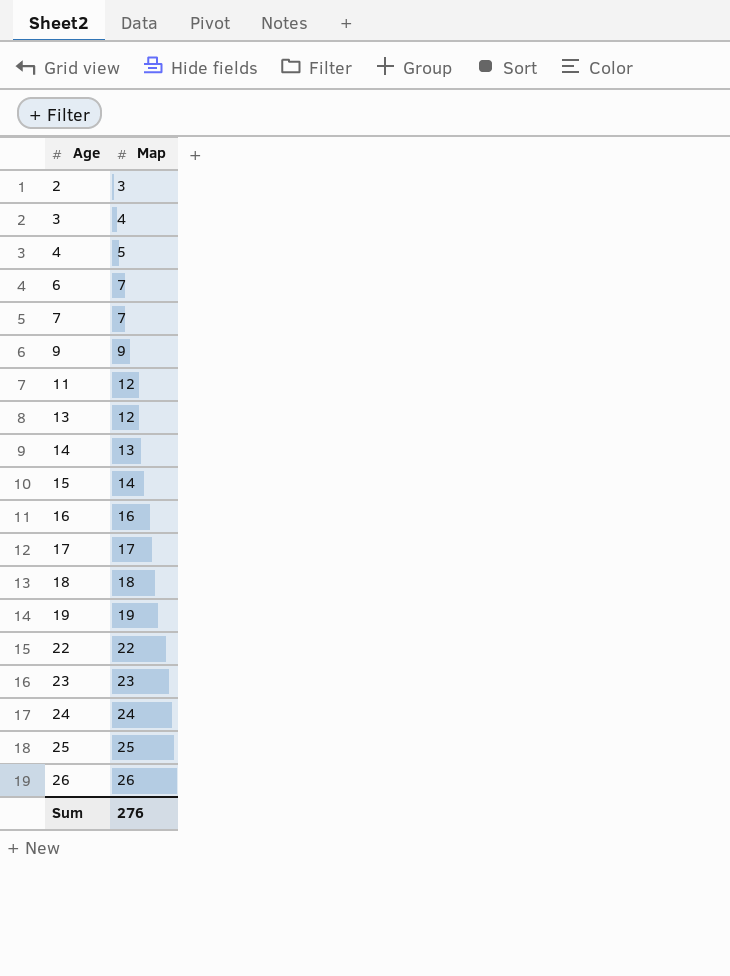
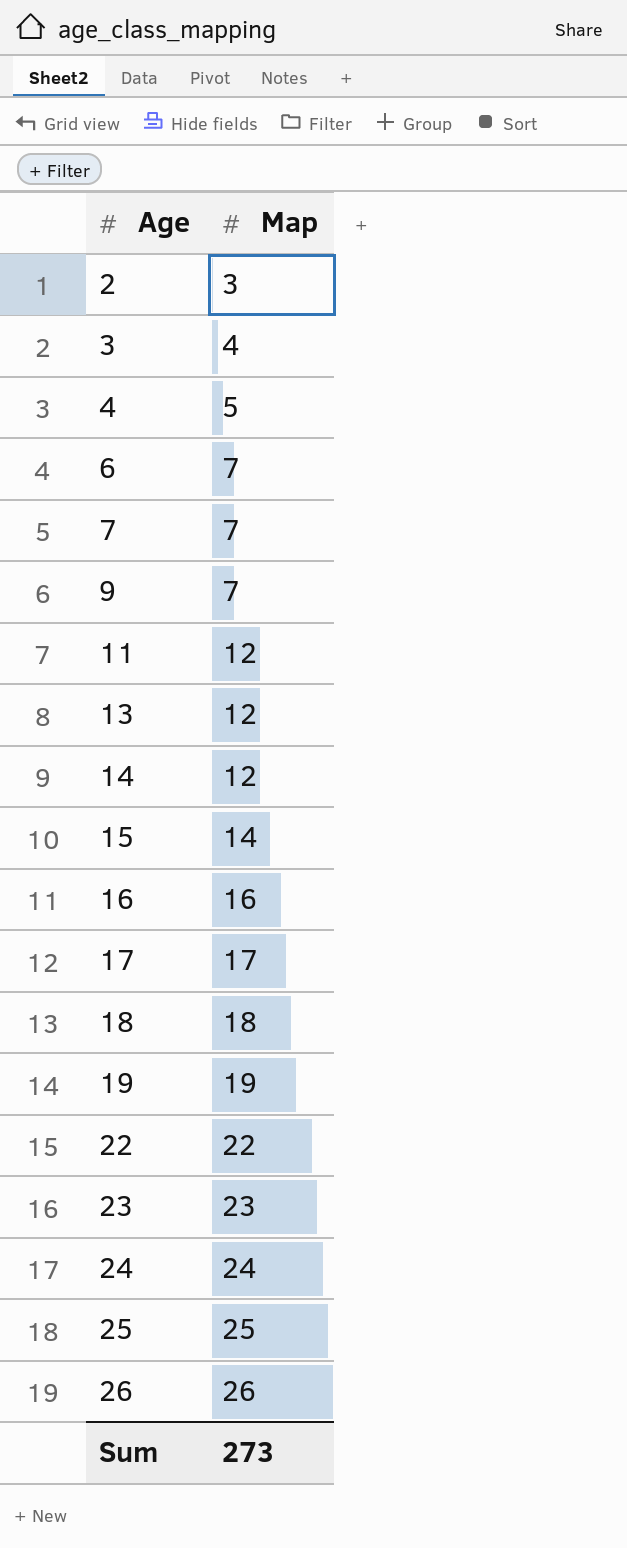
9 | Map: 9 -> 7
14 | Map: 13 -> 12
Sum | Map: 276 -> 273

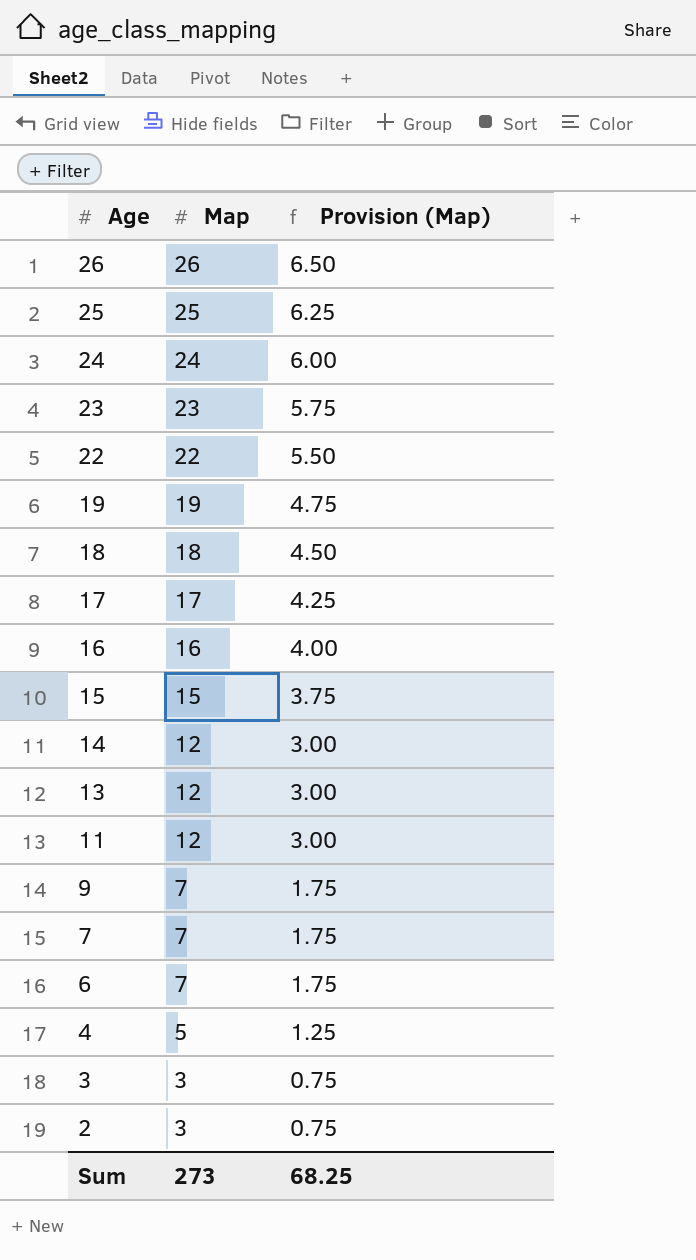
row order: Age ascending -> Age descending
column Provision (Map) | formula: none -> [Map] * 0.25
15 | Map: 14 -> 15
3 | Map: 4 -> 3

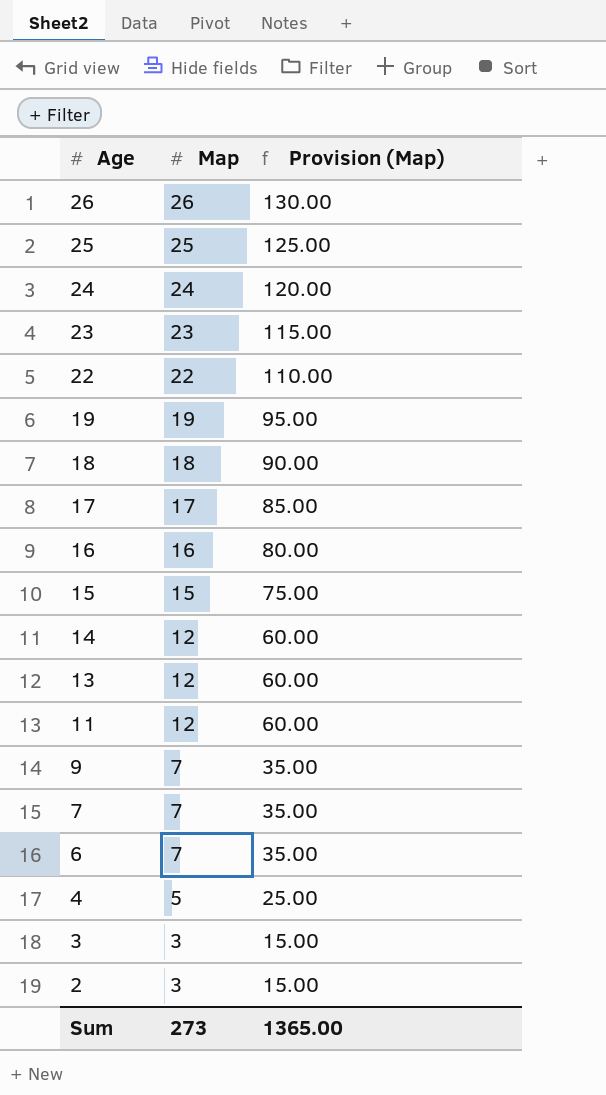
column Provision (Map) | formula: [Map] * 0.25 -> [Map] * 5
Sum | Provision (Map): 68.25 -> 1365.00

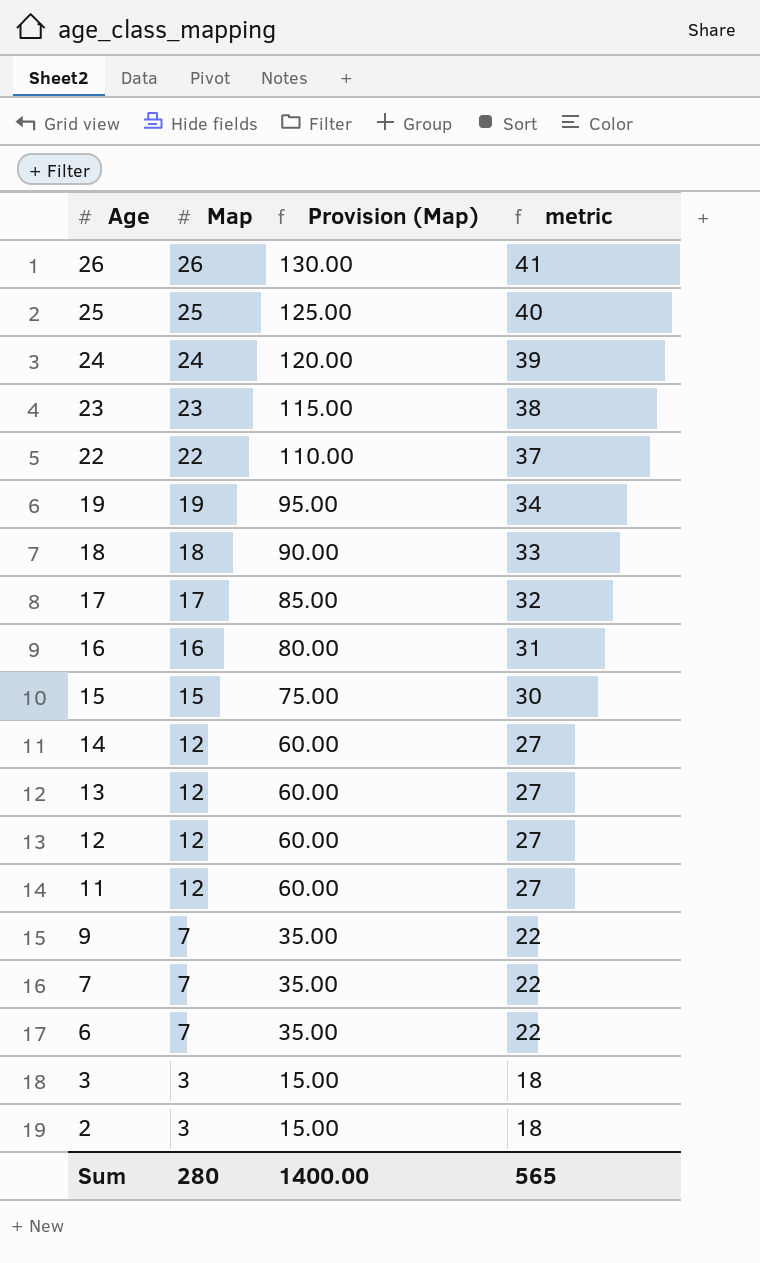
column metric | formula: none -> [Map] + 15
row 4: 5 | 25.00 -> none
row 12: none -> 12 | 60.00 | 27
Sum | Map: 273 -> 280
Sum | Provision (Map): 1365.00 -> 1400.00

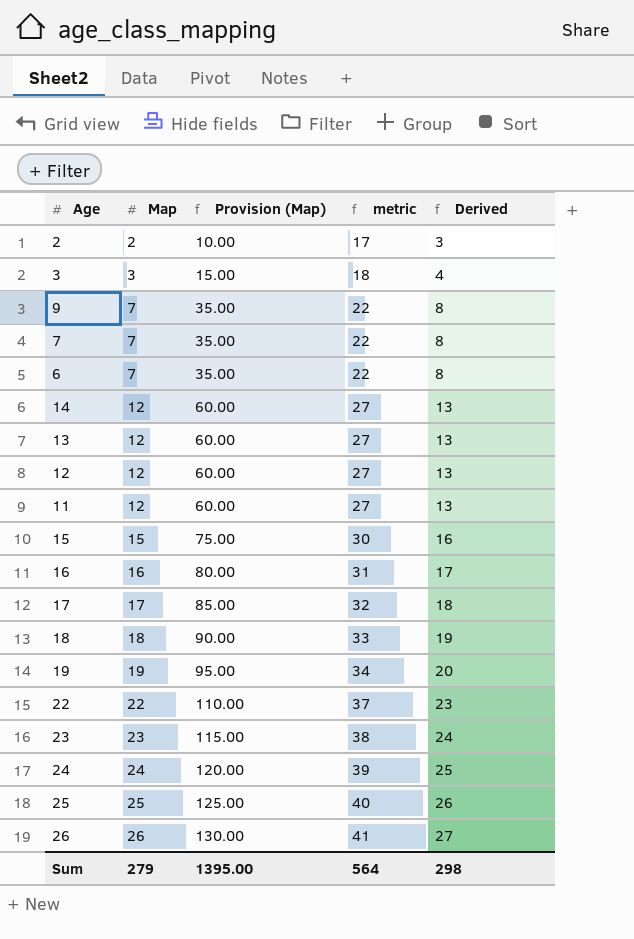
row order: Age descending -> Map ascending
column Derived | formula: none -> [Map] + 1
2 | Map: 3 -> 2
2 | Provision (Map): 15.00 -> 10.00
2 | metric: 18 -> 17
Sum | Map: 280 -> 279
Sum | Provision (Map): 1400.00 -> 1395.00
Sum | metric: 565 -> 564

